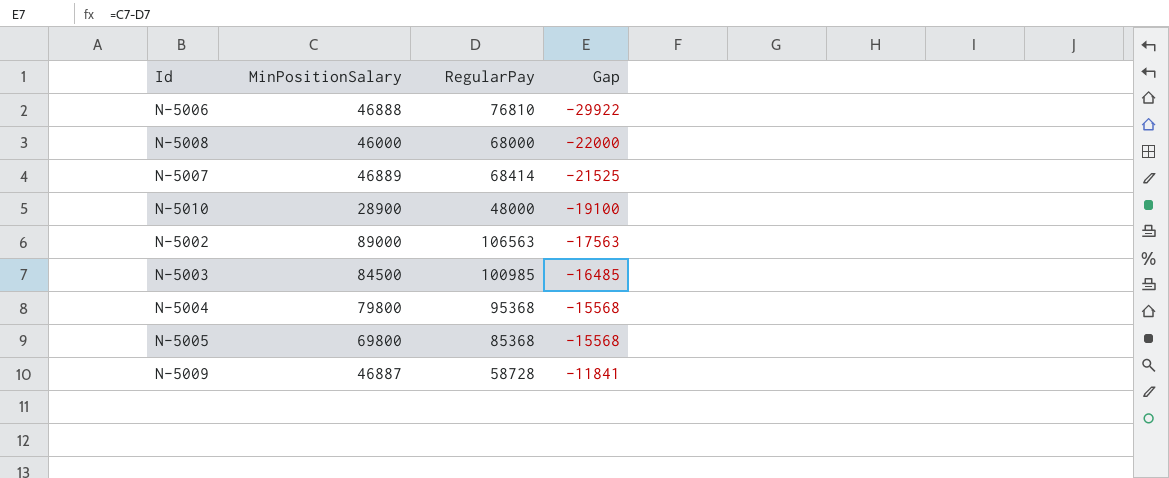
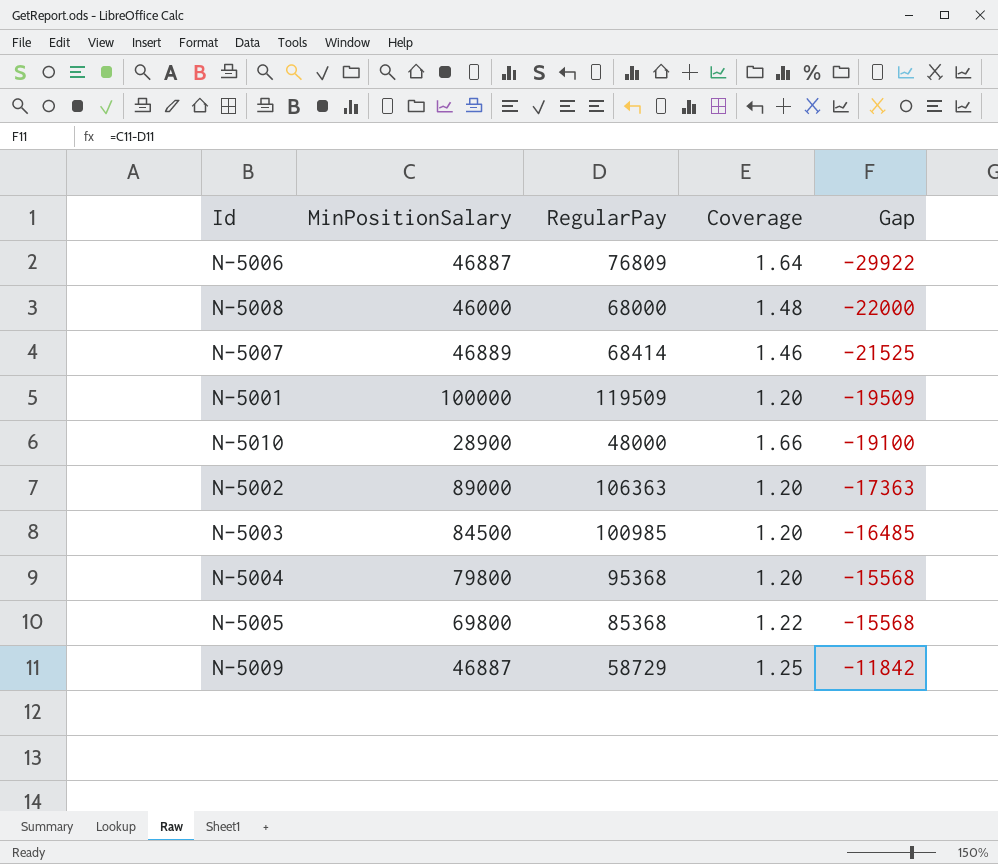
column Coverage | formula: none -> [RegularPay] / [MinPositionSalary]
N-5006 | MinPositionSalary: 46888 -> 46887
N-5006 | RegularPay: 76810 -> 76809
row N-5001: none -> 100000 | 119509 | 1.20 | -19509
N-5002 | RegularPay: 106563 -> 106363
N-5002 | Gap: -17563 -> -17363
N-5009 | RegularPay: 58728 -> 58729
N-5009 | Gap: -11841 -> -11842

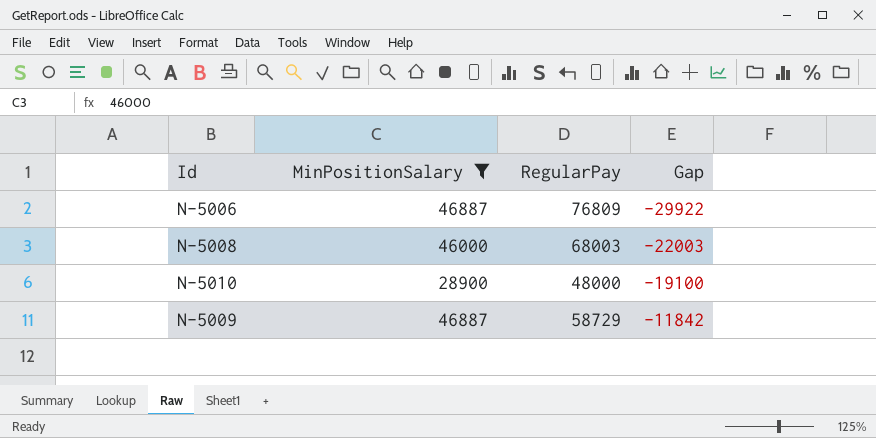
filter: none -> MinPositionSalary <= 46887
column Coverage | formula: [RegularPay] / [MinPositionSalary] -> none
N-5008 | RegularPay: 68000 -> 68003
N-5008 | Gap: -22000 -> -22003

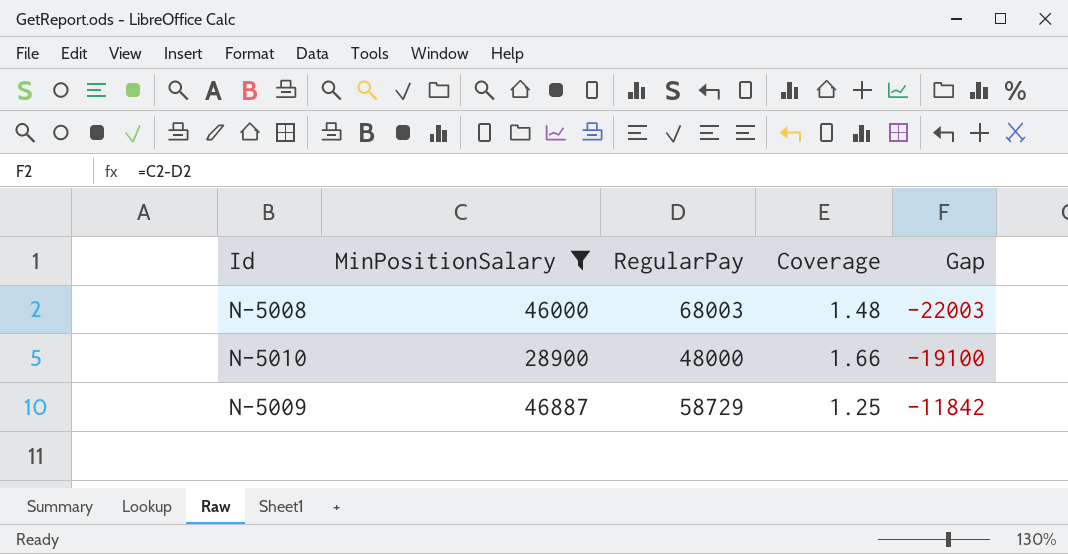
column Coverage | formula: none -> [RegularPay] / [MinPositionSalary]
row N-5006: 46887 | 76809 | -29922 -> none

